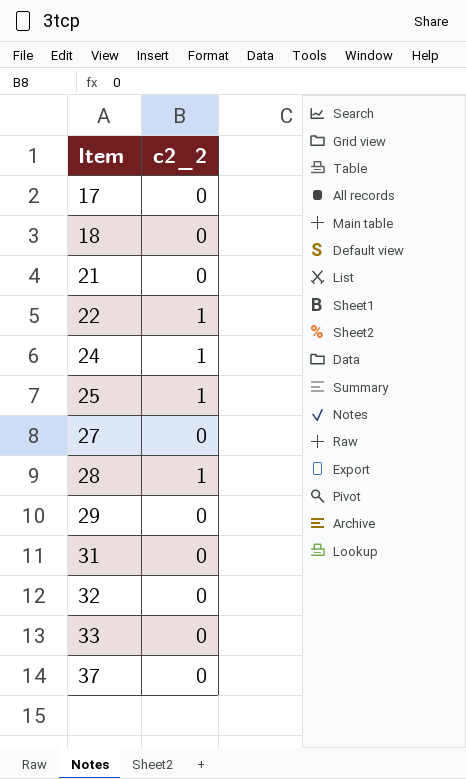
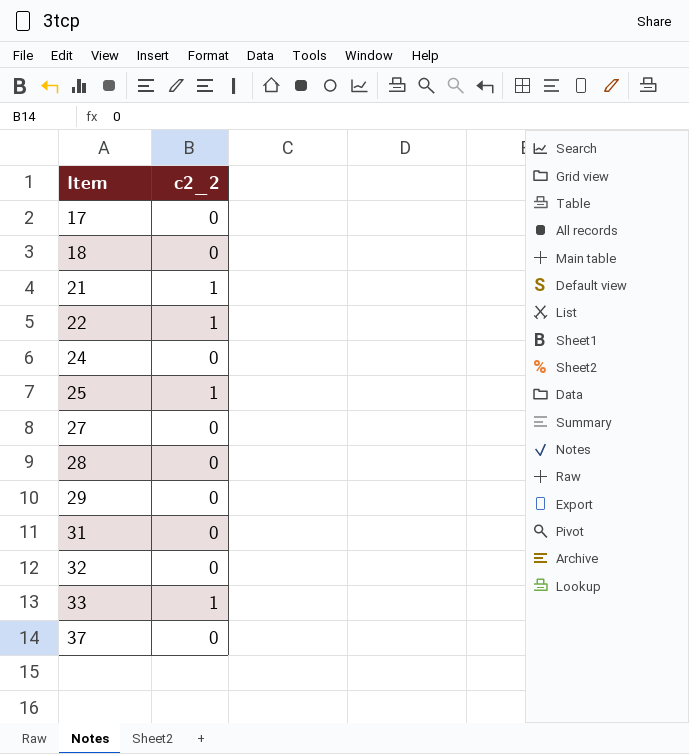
21 | c2_2: 0 -> 1
24 | c2_2: 1 -> 0
28 | c2_2: 1 -> 0
33 | c2_2: 0 -> 1

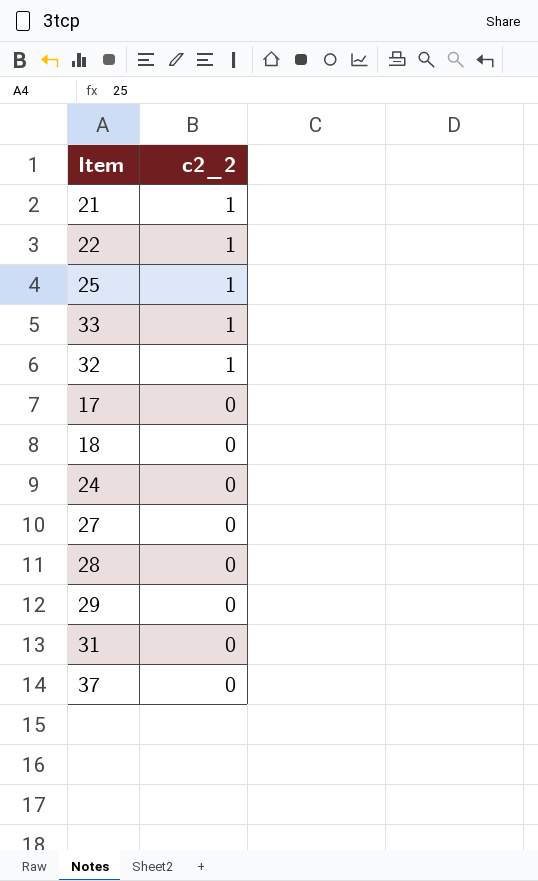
row order: Item ascending -> c2_2 descending
32 | c2_2: 0 -> 1

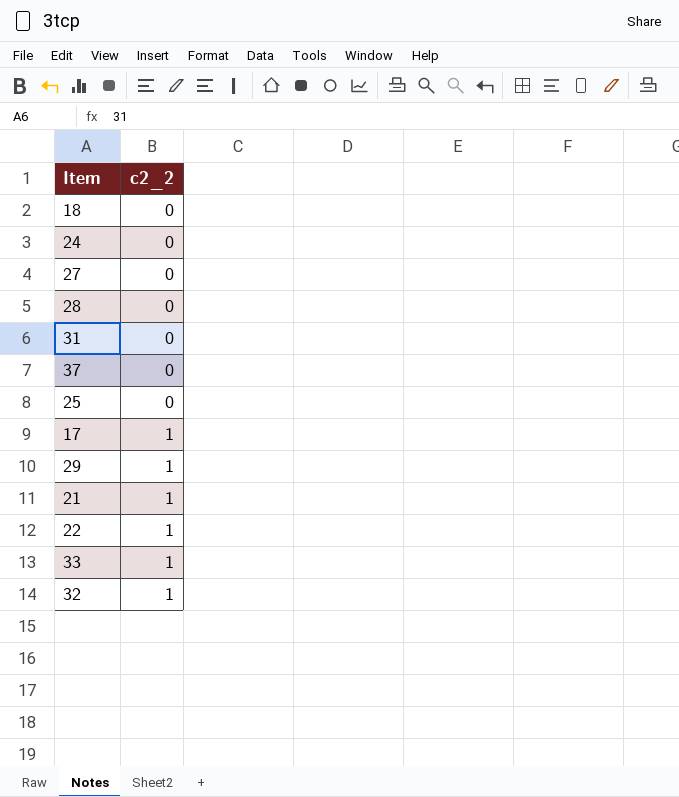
row order: c2_2 descending -> c2_2 ascending
25 | c2_2: 1 -> 0
17 | c2_2: 0 -> 1
29 | c2_2: 0 -> 1

